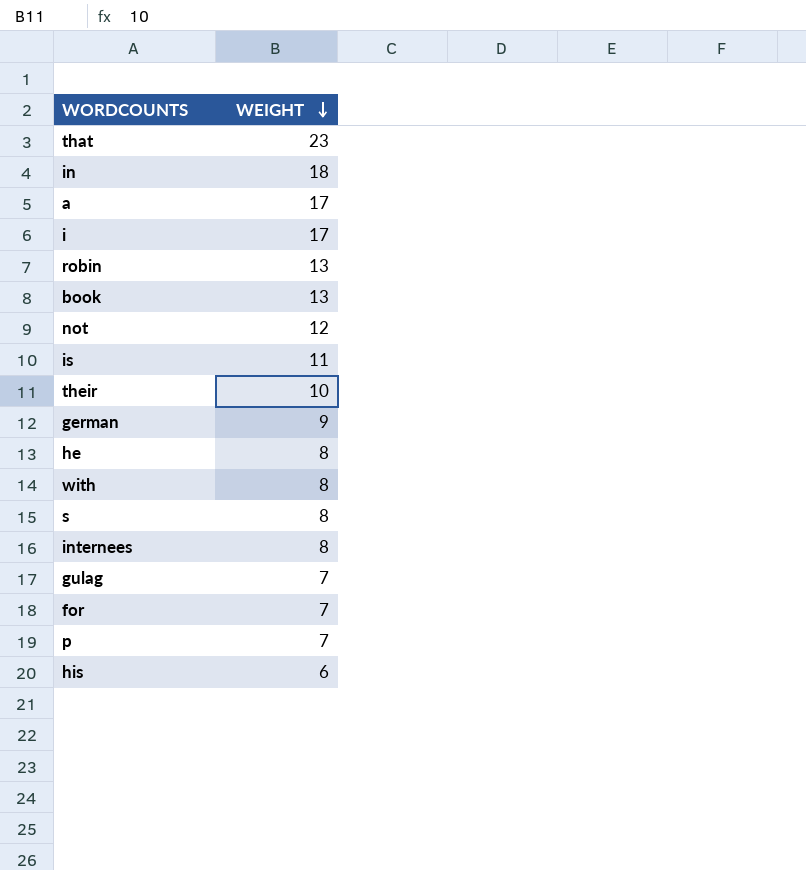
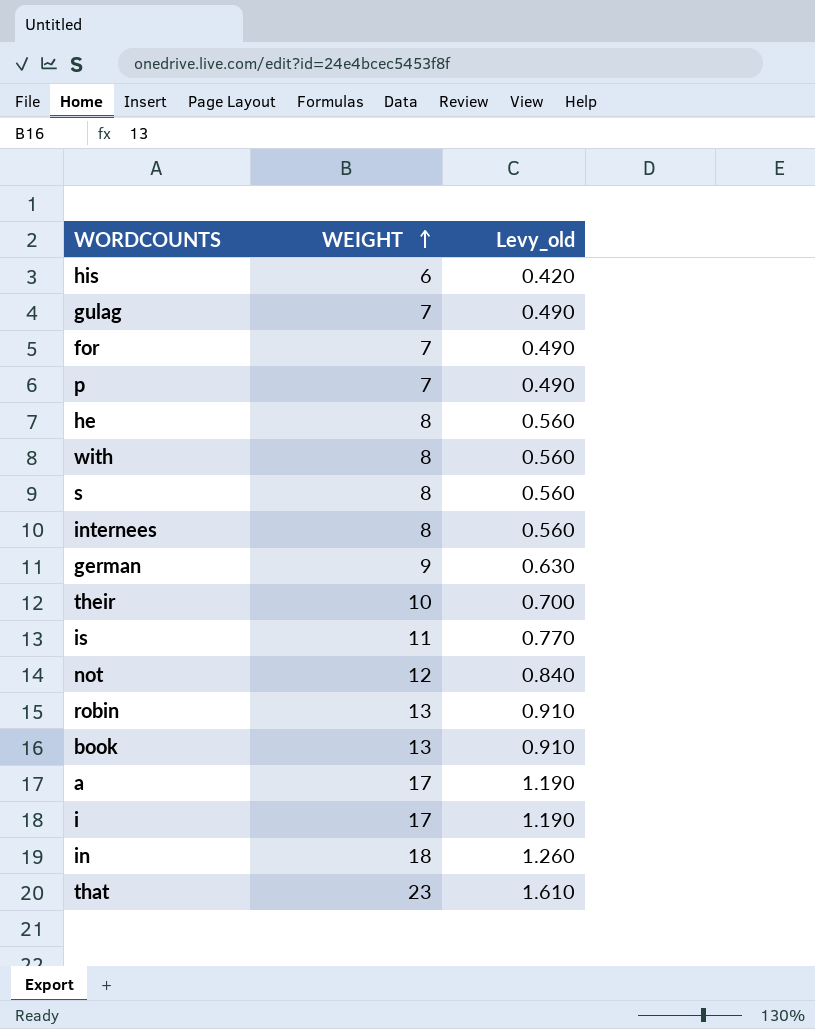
row order: WEIGHT descending -> WEIGHT ascending
column Levy_old | formula: none -> [WEIGHT] * 0.07

